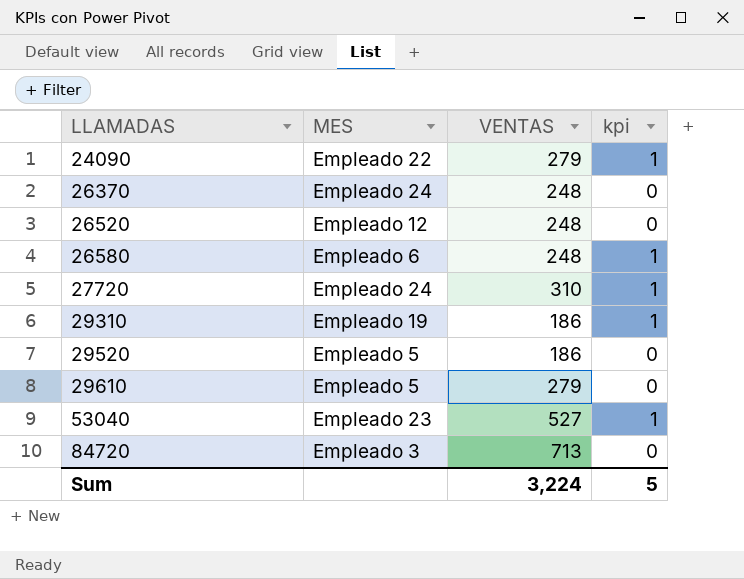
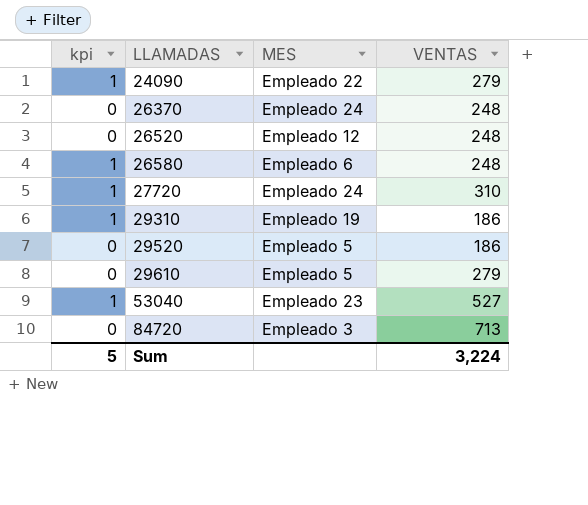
column kpi | position: 4 -> 1

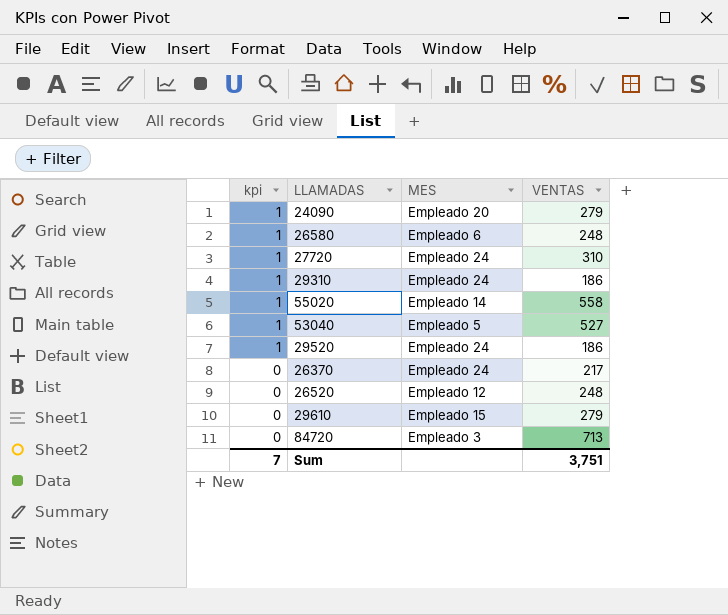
row order: LLAMADAS ascending -> kpi descending
24090 | MES: Empleado 22 -> Empleado 20
29310 | MES: Empleado 19 -> Empleado 24
row 55020: none -> 1 | Empleado 14 | 558
53040 | MES: Empleado 23 -> Empleado 5
29520 | kpi: 0 -> 1
29520 | MES: Empleado 5 -> Empleado 24
26370 | VENTAS: 248 -> 217
29610 | MES: Empleado 5 -> Empleado 15
Sum | kpi: 5 -> 7
Sum | VENTAS: 3,224 -> 3,751

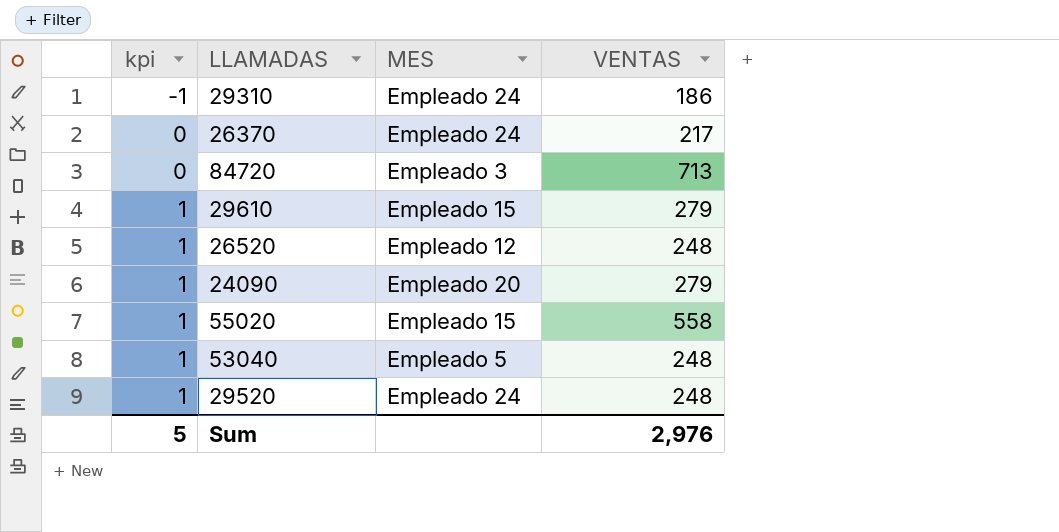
row order: kpi descending -> kpi ascending
row 26580: 1 | Empleado 6 | 248 -> none
row 27720: 1 | Empleado 24 | 310 -> none
29310 | kpi: 1 -> -1
29610 | kpi: 0 -> 1
26520 | kpi: 0 -> 1
55020 | MES: Empleado 14 -> Empleado 15
53040 | VENTAS: 527 -> 248
29520 | VENTAS: 186 -> 248
Sum | kpi: 7 -> 5
Sum | VENTAS: 3,751 -> 2,976

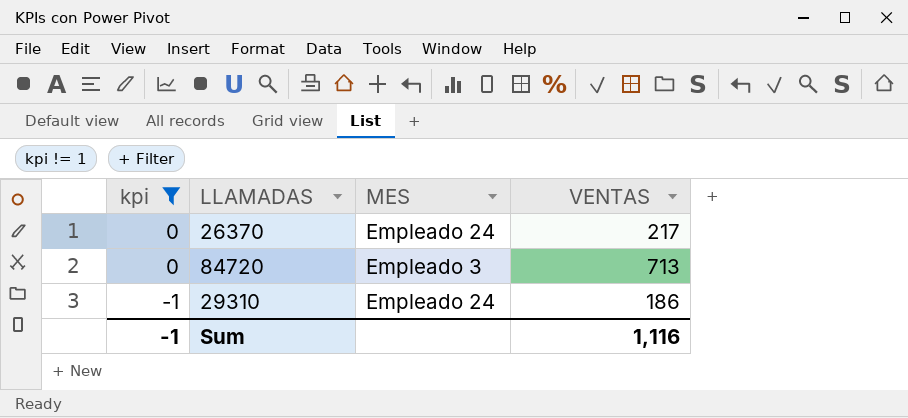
filter: none -> kpi != 1
row order: kpi ascending -> kpi descending
Sum | kpi: 5 -> -1
Sum | VENTAS: 2,976 -> 1,116

